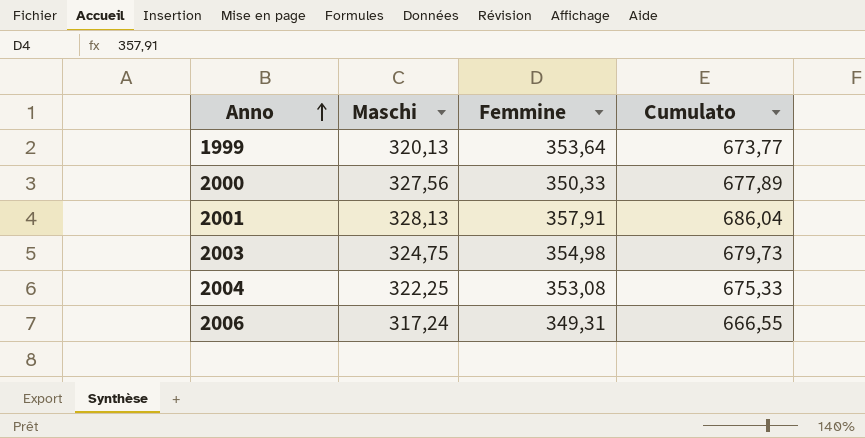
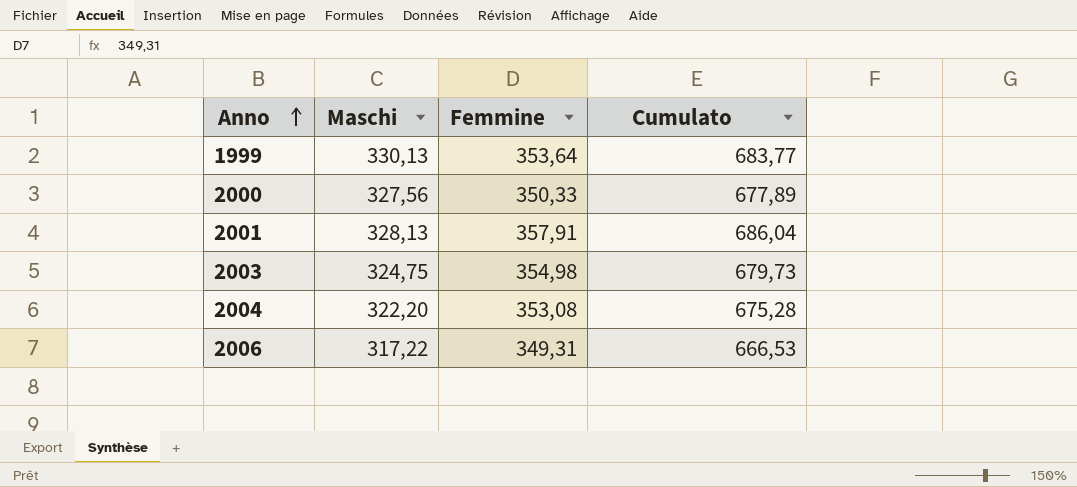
1999 | Maschi: 320,13 -> 330,13
1999 | Cumulato: 673,77 -> 683,77
2004 | Maschi: 322,25 -> 322,20
2004 | Cumulato: 675,33 -> 675,28
2006 | Maschi: 317,24 -> 317,22
2006 | Cumulato: 666,55 -> 666,53

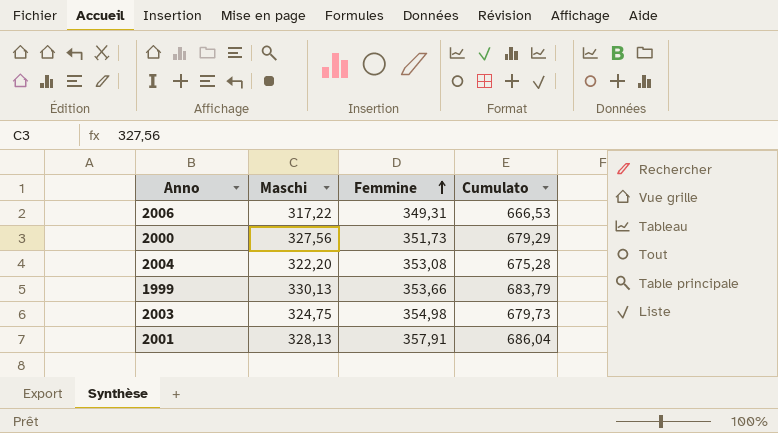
row order: Anno ascending -> Femmine ascending
2000 | Femmine: 350,33 -> 351,73
2000 | Cumulato: 677,89 -> 679,29
1999 | Femmine: 353,64 -> 353,66
1999 | Cumulato: 683,77 -> 683,79

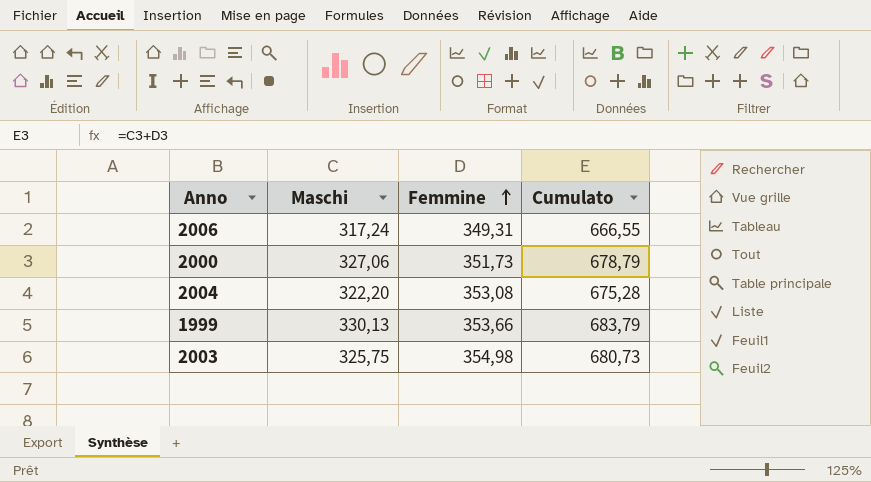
row 2001: 328,13 | 357,91 | 686,04 -> none
2006 | Maschi: 317,22 -> 317,24
2006 | Cumulato: 666,53 -> 666,55
2000 | Maschi: 327,56 -> 327,06
2000 | Cumulato: 679,29 -> 678,79
2003 | Maschi: 324,75 -> 325,75
2003 | Cumulato: 679,73 -> 680,73

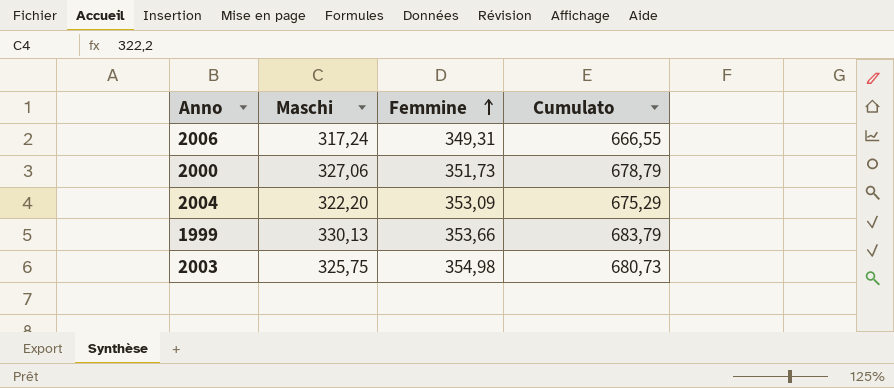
2004 | Femmine: 353,08 -> 353,09
2004 | Cumulato: 675,28 -> 675,29

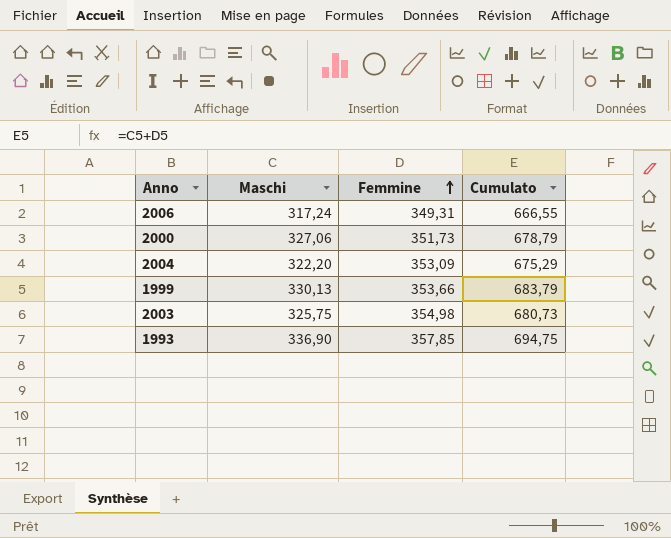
row 1993: none -> 336,90 | 357,85 | 694,75

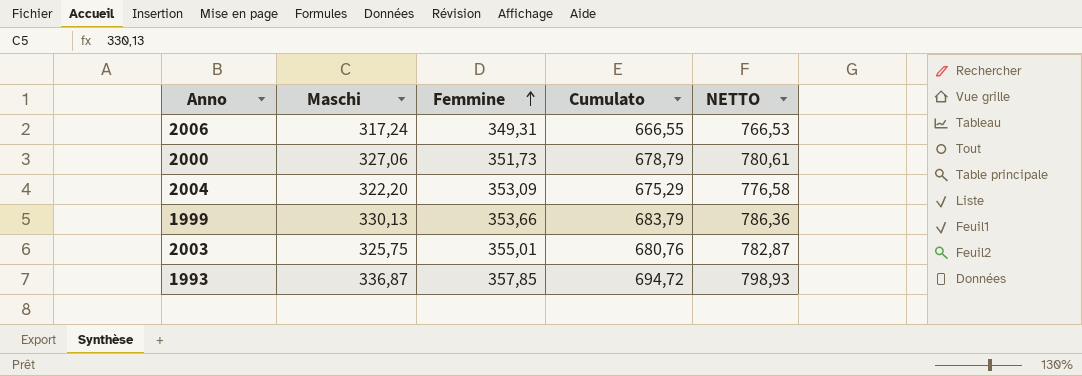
column NETTO | formula: none -> [Cumulato] * 1,15
2003 | Femmine: 354,98 -> 355,01
2003 | Cumulato: 680,73 -> 680,76
1993 | Maschi: 336,90 -> 336,87
1993 | Cumulato: 694,75 -> 694,72

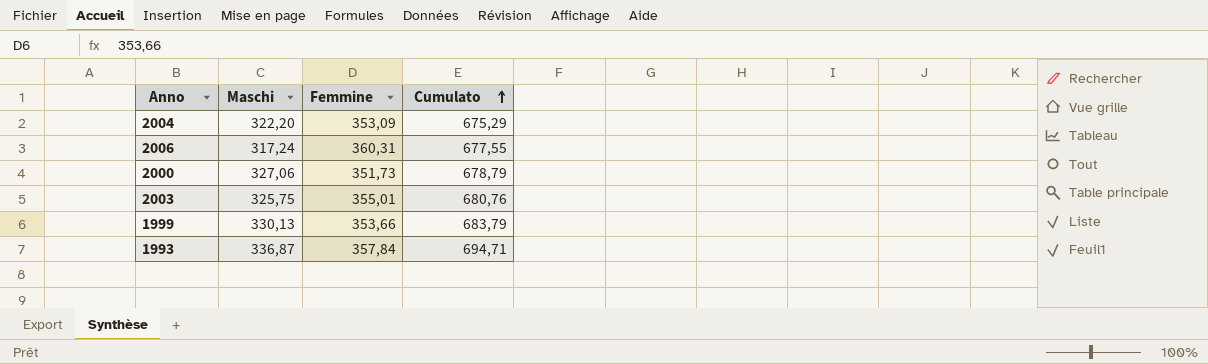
row order: Femmine ascending -> Cumulato ascending
column NETTO | formula: [Cumulato] * 1,15 -> none
2006 | Femmine: 349,31 -> 360,31
2006 | Cumulato: 666,55 -> 677,55
1993 | Femmine: 357,85 -> 357,84
1993 | Cumulato: 694,72 -> 694,71

